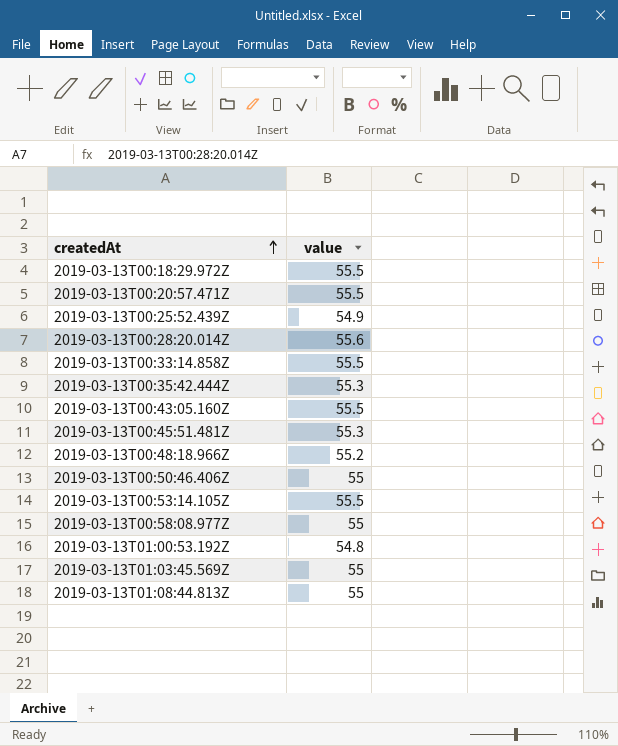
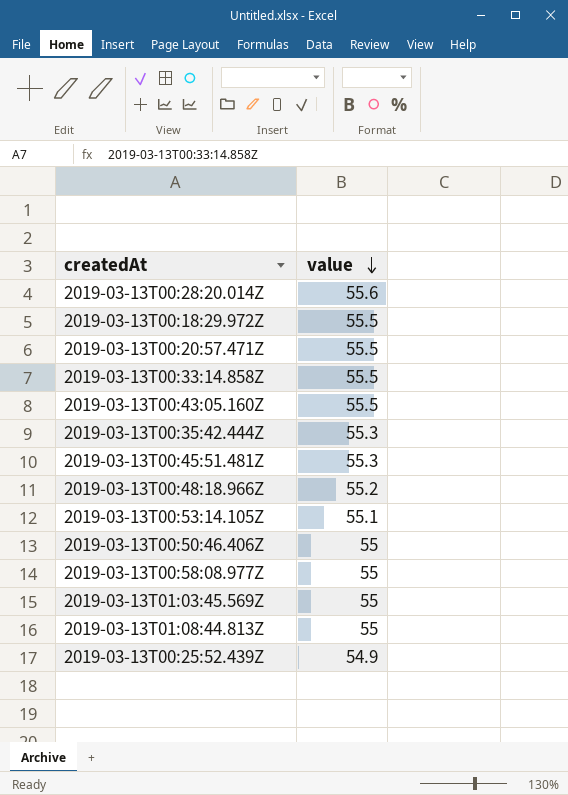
row order: createdAt ascending -> value descending
row 2019-03-13T01:00:53.192Z: 54.8 -> none
2019-03-13T00:53:14.105Z | value: 55.5 -> 55.1

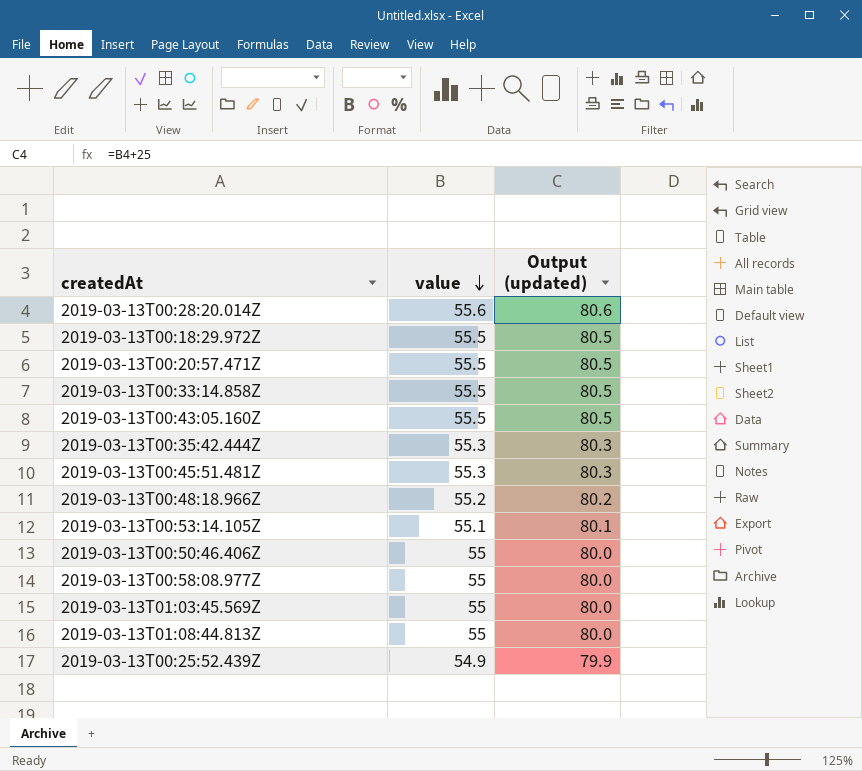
column Output (updated) | formula: none -> [value] + 25

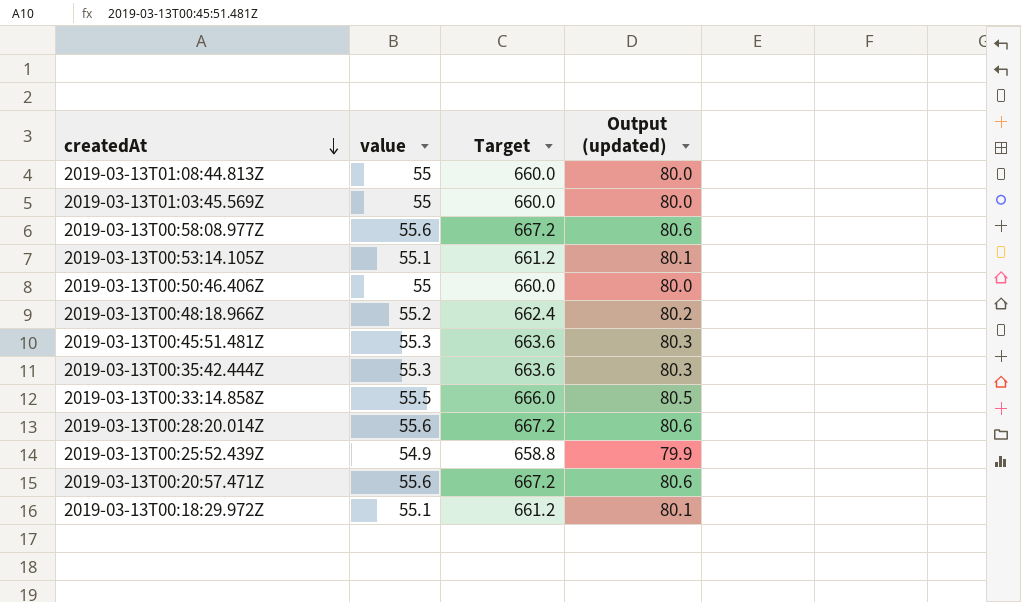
row order: value descending -> createdAt descending
column Target | formula: none -> [value] * 12
row 2019-03-13T00:43:05.160Z: 55.5 | 80.5 -> none
2019-03-13T00:58:08.977Z | value: 55 -> 55.6
2019-03-13T00:58:08.977Z | Output (updated): 80.0 -> 80.6
2019-03-13T00:20:57.471Z | value: 55.5 -> 55.6
2019-03-13T00:20:57.471Z | Output (updated): 80.5 -> 80.6
2019-03-13T00:18:29.972Z | value: 55.5 -> 55.1
2019-03-13T00:18:29.972Z | Output (updated): 80.5 -> 80.1

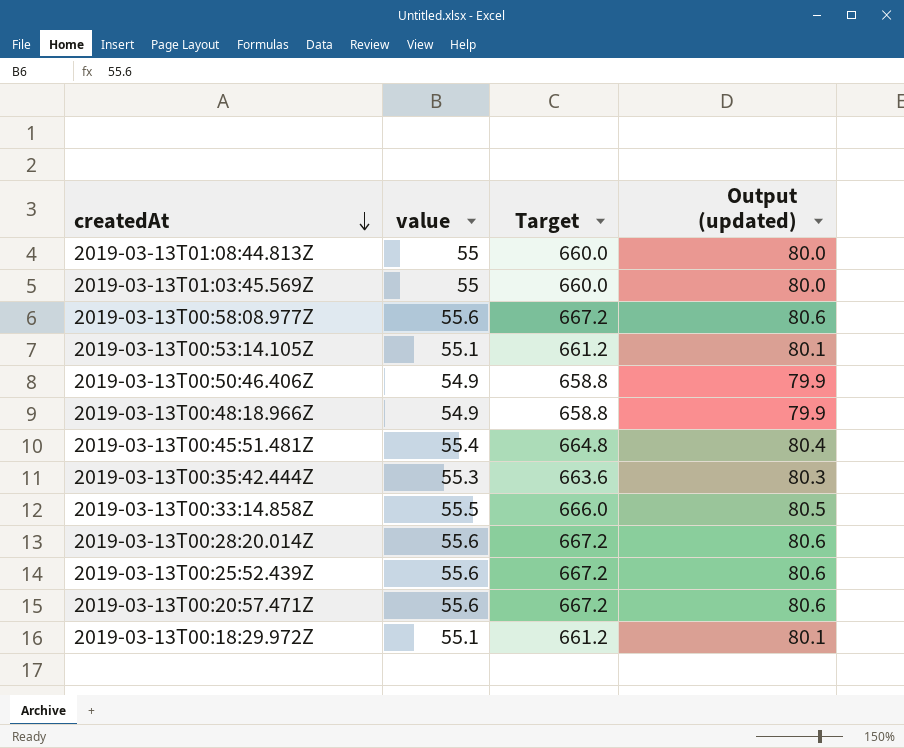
2019-03-13T00:50:46.406Z | value: 55 -> 54.9
2019-03-13T00:50:46.406Z | Target: 660.0 -> 658.8
2019-03-13T00:50:46.406Z | Output (updated): 80.0 -> 79.9
2019-03-13T00:48:18.966Z | value: 55.2 -> 54.9
2019-03-13T00:48:18.966Z | Target: 662.4 -> 658.8
2019-03-13T00:48:18.966Z | Output (updated): 80.2 -> 79.9
2019-03-13T00:45:51.481Z | value: 55.3 -> 55.4
2019-03-13T00:45:51.481Z | Target: 663.6 -> 664.8
2019-03-13T00:45:51.481Z | Output (updated): 80.3 -> 80.4
2019-03-13T00:25:52.439Z | value: 54.9 -> 55.6
2019-03-13T00:25:52.439Z | Target: 658.8 -> 667.2
2019-03-13T00:25:52.439Z | Output (updated): 79.9 -> 80.6

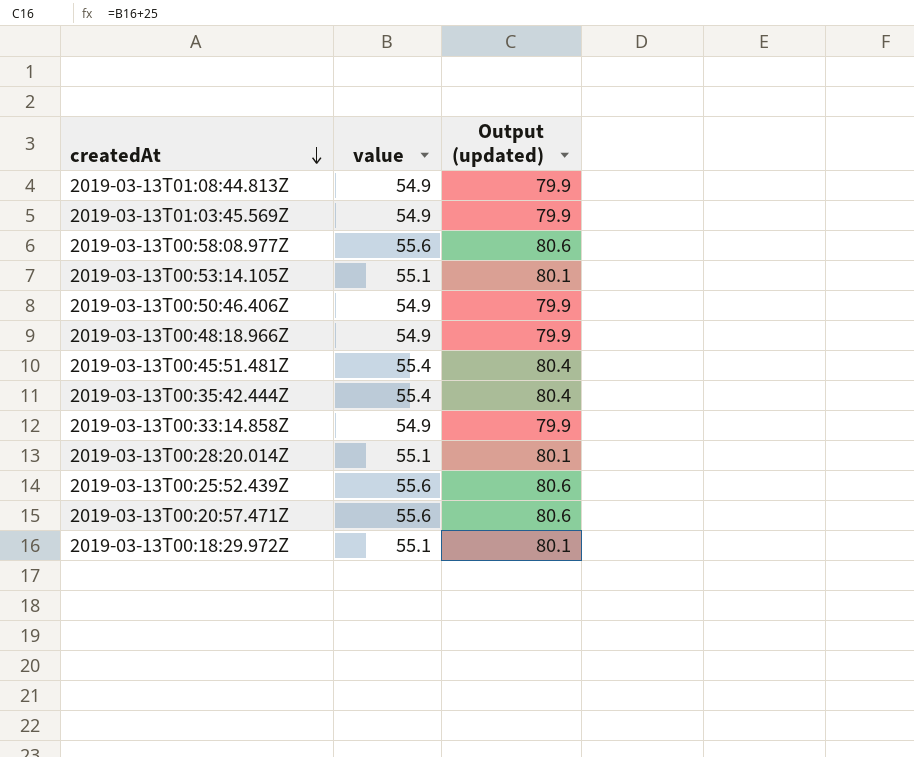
column Target | formula: [value] * 12 -> none
2019-03-13T01:08:44.813Z | value: 55 -> 54.9
2019-03-13T01:08:44.813Z | Output (updated): 80.0 -> 79.9
2019-03-13T01:03:45.569Z | value: 55 -> 54.9
2019-03-13T01:03:45.569Z | Output (updated): 80.0 -> 79.9
2019-03-13T00:35:42.444Z | value: 55.3 -> 55.4
2019-03-13T00:35:42.444Z | Output (updated): 80.3 -> 80.4
2019-03-13T00:33:14.858Z | value: 55.5 -> 54.9
2019-03-13T00:33:14.858Z | Output (updated): 80.5 -> 79.9
2019-03-13T00:28:20.014Z | value: 55.6 -> 55.1
2019-03-13T00:28:20.014Z | Output (updated): 80.6 -> 80.1

